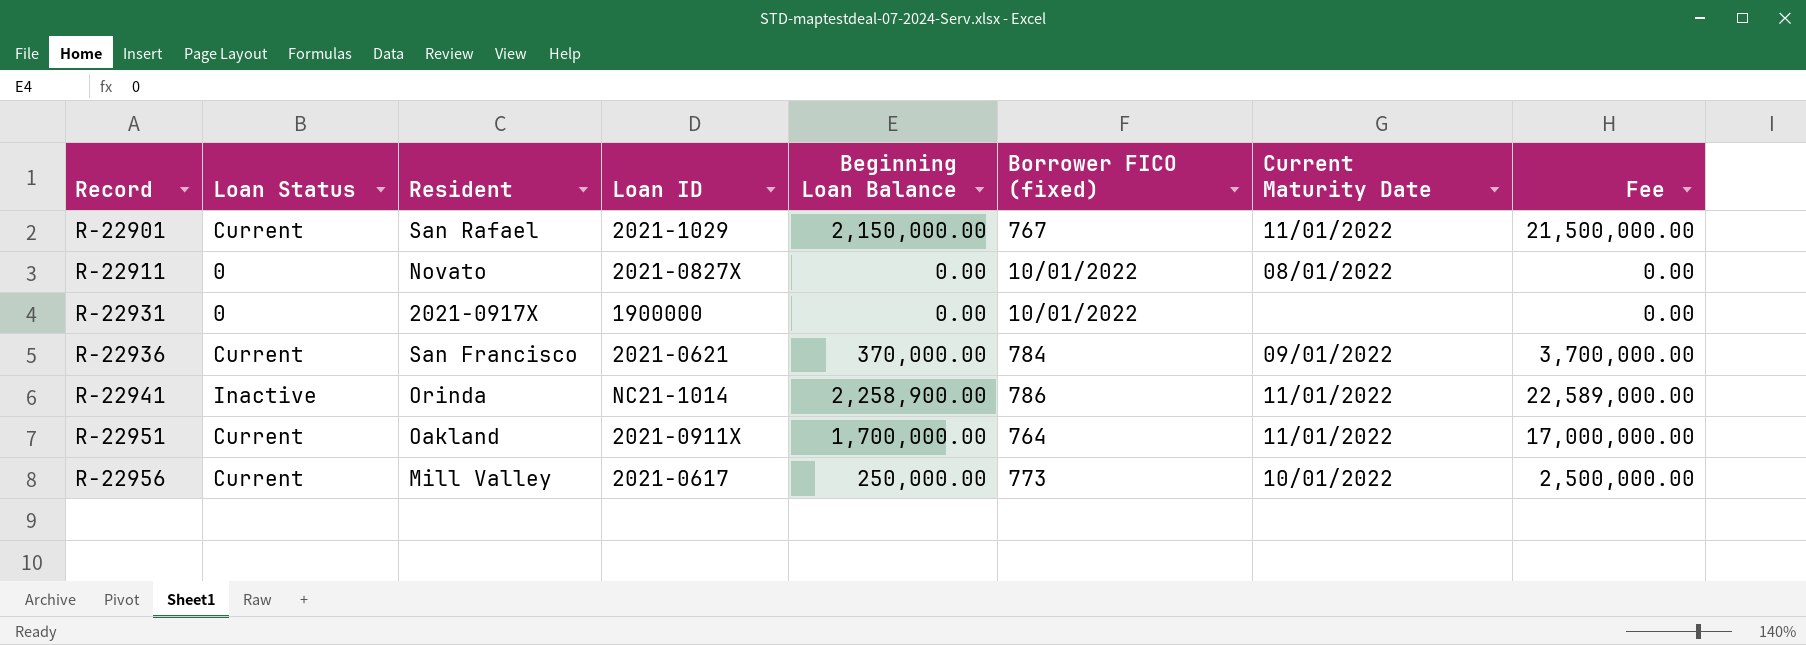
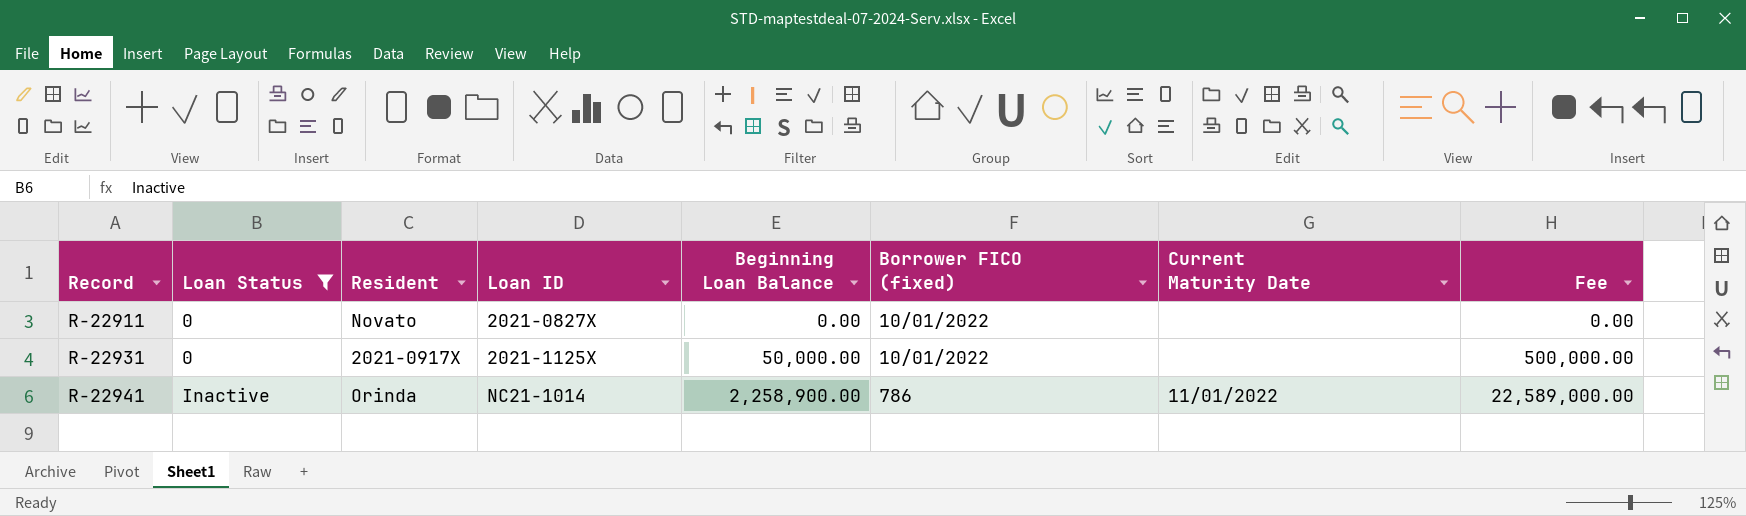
filter: none -> Loan Status != Current
R-22911 | Current Maturity Date: 08/01/2022 -> none
R-22931 | Loan ID: 1900000 -> 2021-1125X
R-22931 | Beginning Loan Balance: 0.00 -> 50,000.00
R-22931 | Fee: 0.00 -> 500,000.00

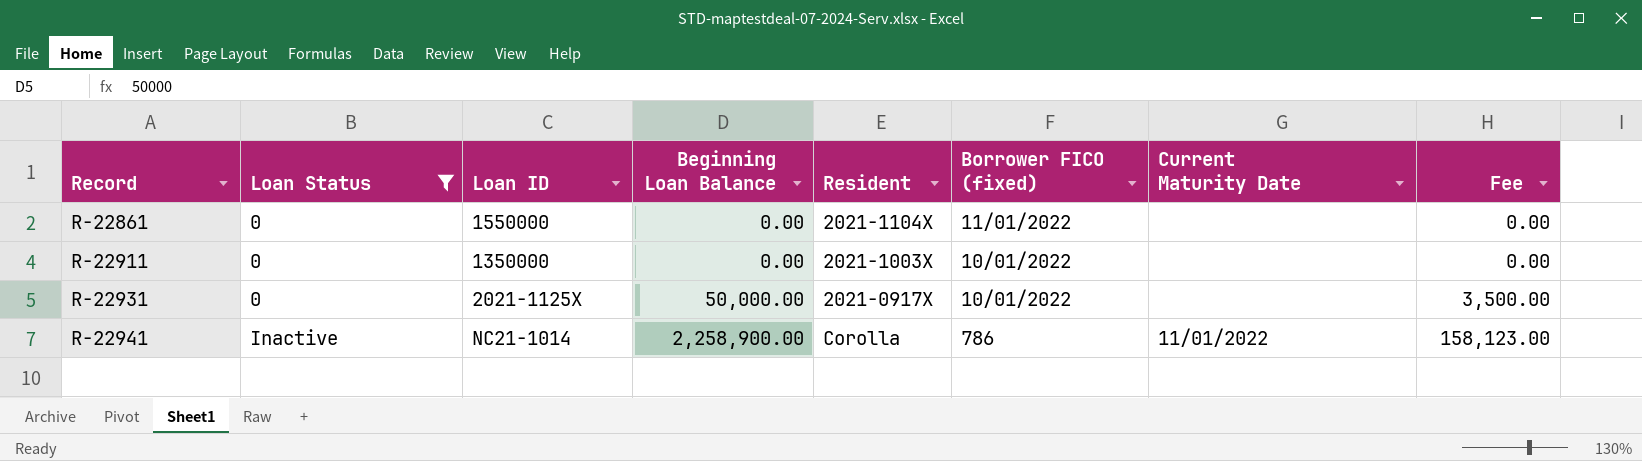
column Resident | position: 3 -> 5
column Fee | formula: [Beginning Loan Balance] * 10 -> [Beginning Loan Balance] * 0.07
row R-22861: none -> 0 | 1550000 | 0.00 | 2021-1104X | 11/01/2022 | none | 0.00
R-22911 | Loan ID: 2021-0827X -> 1350000
R-22911 | Resident: Novato -> 2021-1003X
R-22941 | Resident: Orinda -> Corolla

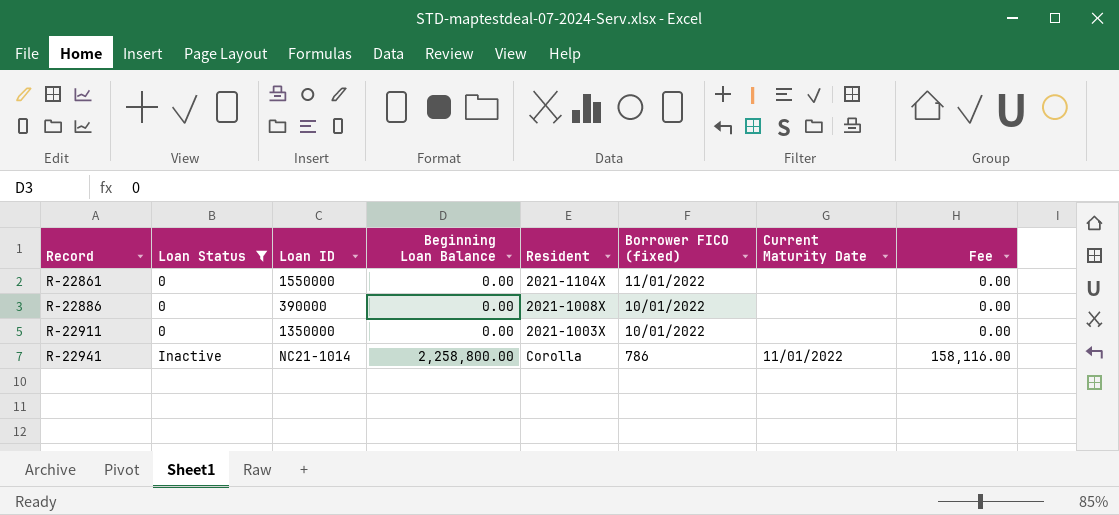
row R-22931: 0 | 2021-1125X | 50,000.00 | 2021-0917X | 10/01/2022 | none | 3,500.00 -> none
row R-22886: none -> 0 | 390000 | 0.00 | 2021-1008X | 10/01/2022 | none | 0.00
R-22941 | Beginning Loan Balance: 2,258,900.00 -> 2,258,800.00
R-22941 | Fee: 158,123.00 -> 158,116.00

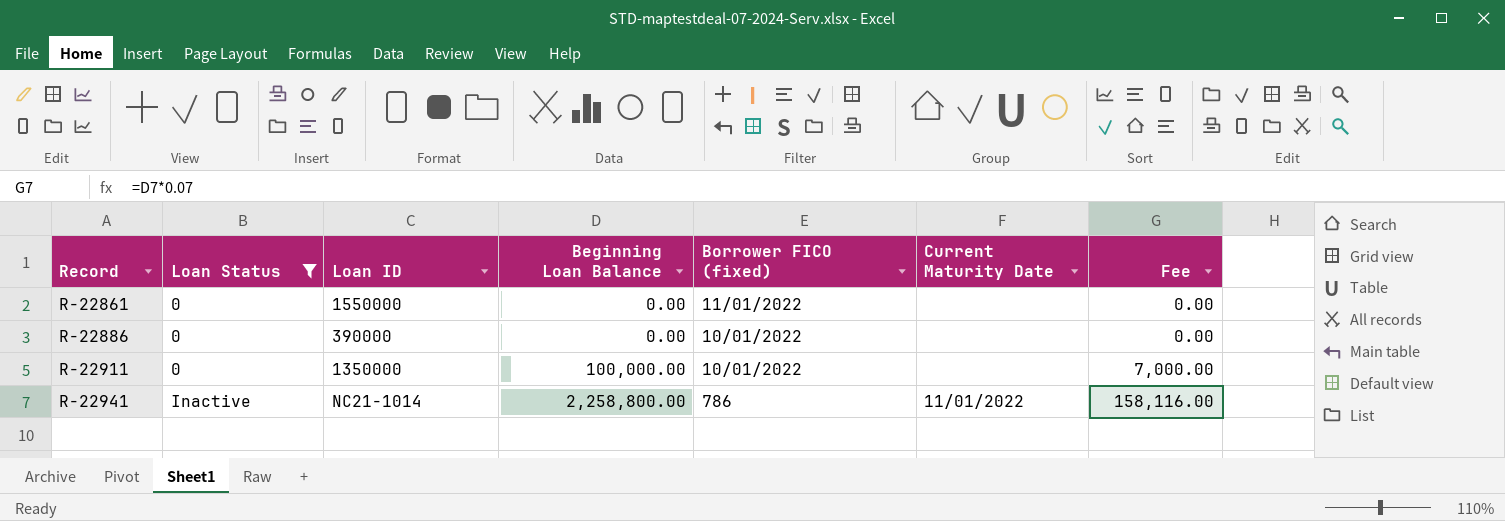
column Resident | position: 5 -> none
R-22911 | Beginning Loan Balance: 0.00 -> 100,000.00
R-22911 | Fee: 0.00 -> 7,000.00

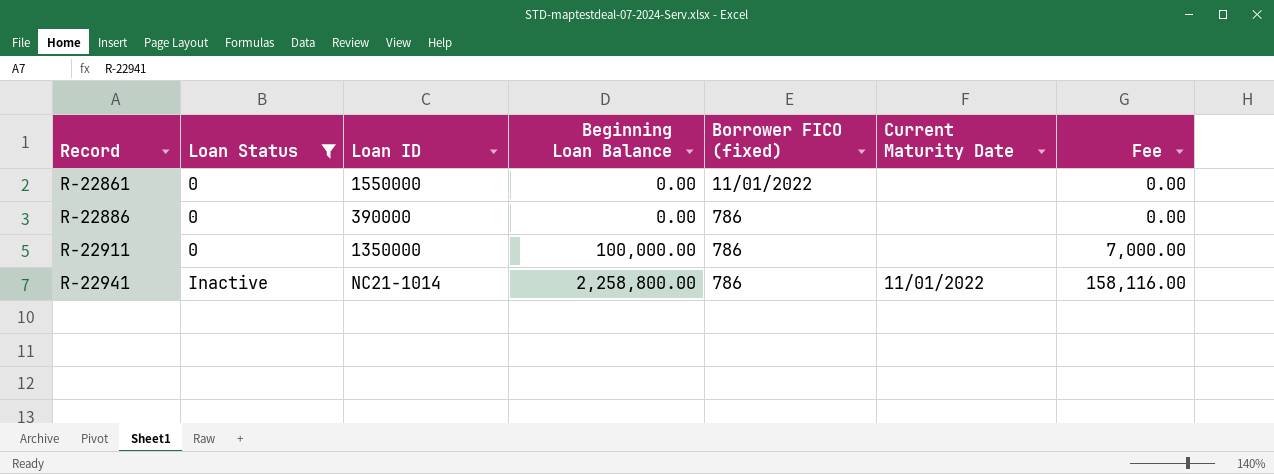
R-22886 | Borrower FICO (fixed): 10/01/2022 -> 786
R-22911 | Borrower FICO (fixed): 10/01/2022 -> 786

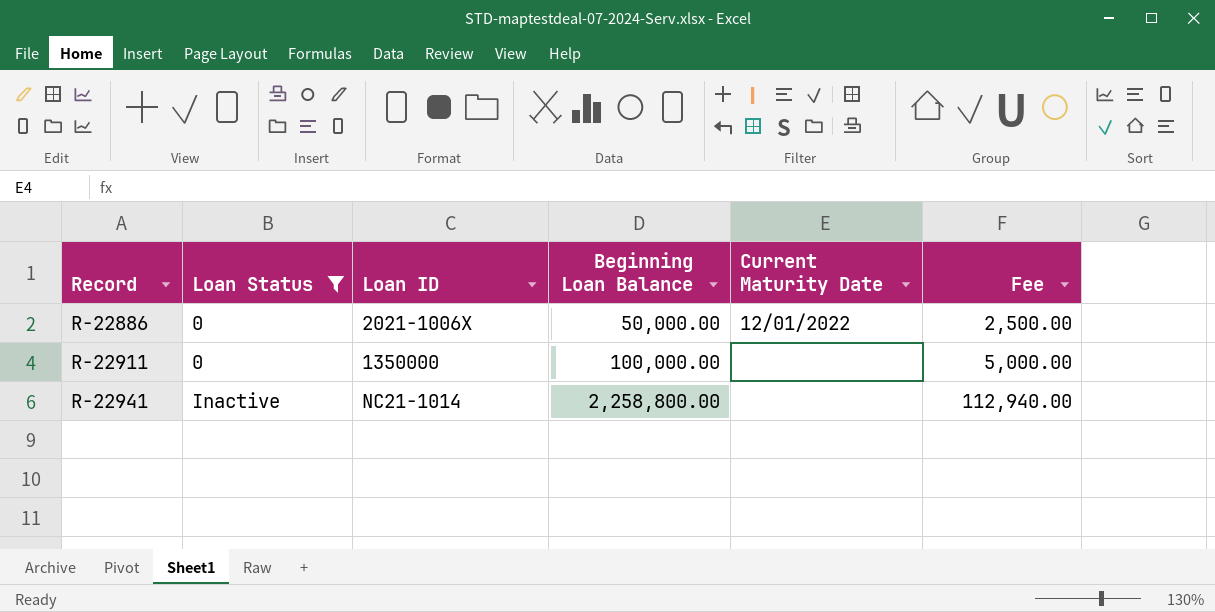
column Borrower FICO (fixed) | position: 5 -> none
column Fee | formula: [Beginning Loan Balance] * 0.07 -> [Beginning Loan Balance] * 0.05
row R-22861: 0 | 1550000 | 0.00 | 11/01/2022 | none | 0.00 -> none
R-22886 | Loan ID: 390000 -> 2021-1006X
R-22886 | Beginning Loan Balance: 0.00 -> 50,000.00
R-22886 | Current Maturity Date: none -> 12/01/2022
R-22941 | Current Maturity Date: 11/01/2022 -> none

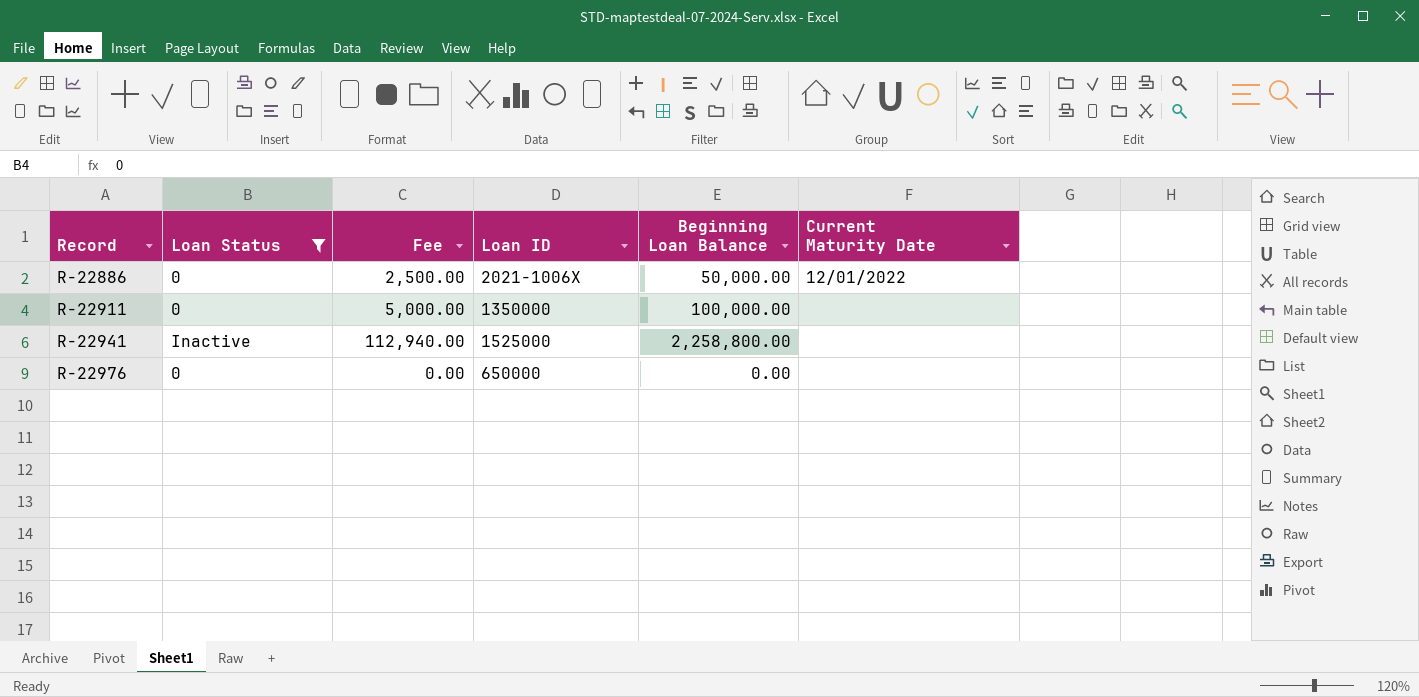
column Fee | position: 6 -> 3
R-22941 | Loan ID: NC21-1014 -> 1525000
row R-22976: none -> 0 | 0.00 | 650000 | 0.00 | none

